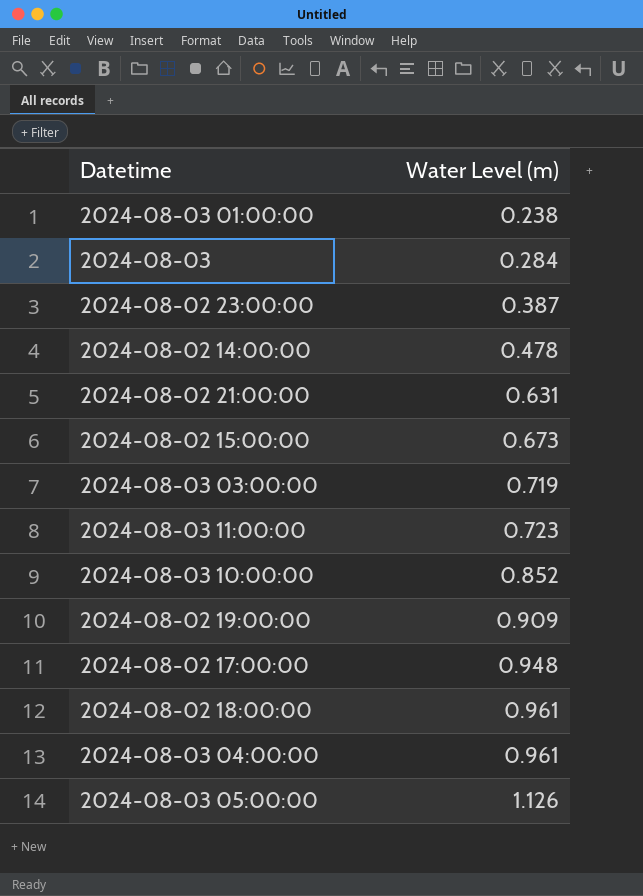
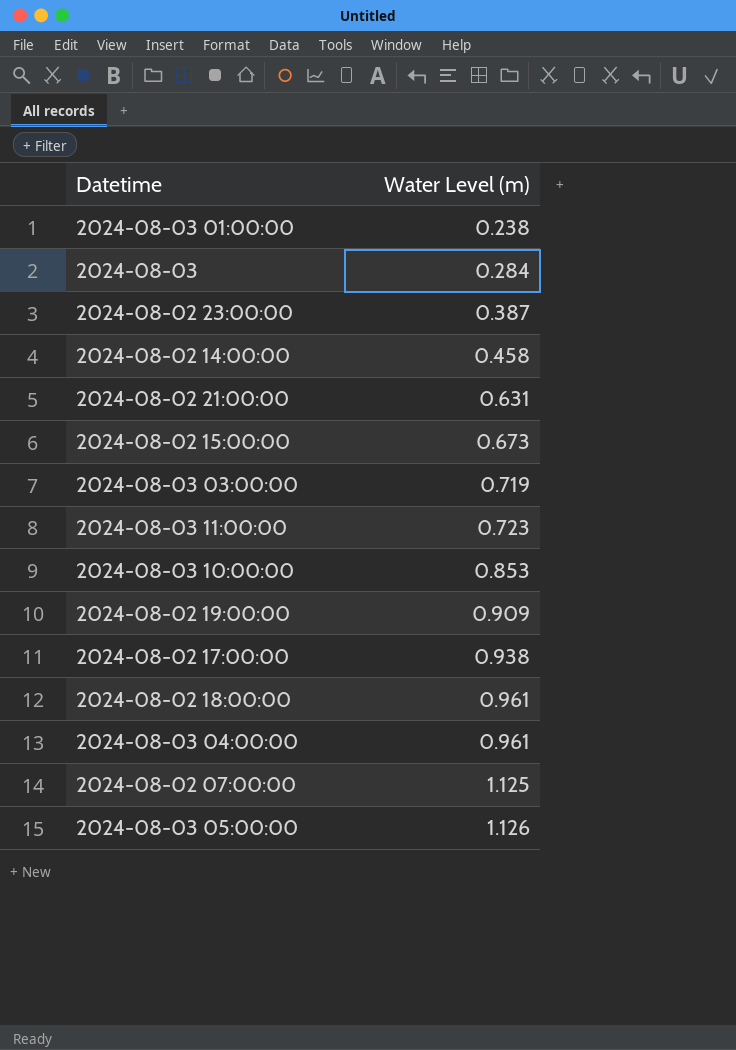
2024-08-02 14:00:00 | Water Level (m): 0.478 -> 0.458
2024-08-03 10:00:00 | Water Level (m): 0.852 -> 0.853
2024-08-02 17:00:00 | Water Level (m): 0.948 -> 0.938
row 2024-08-02 07:00:00: none -> 1.125

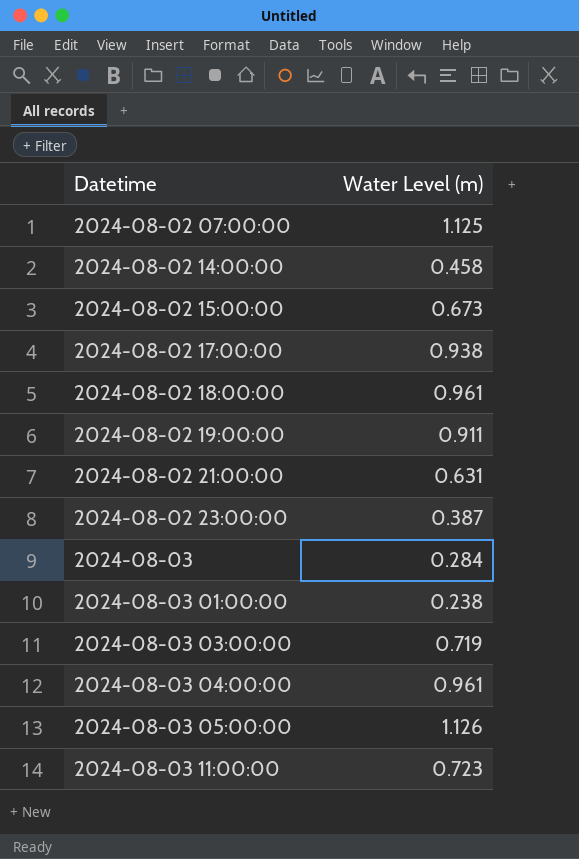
row order: Water Level (m) ascending -> Datetime ascending
row 2024-08-03 10:00:00: 0.853 -> none
2024-08-02 19:00:00 | Water Level (m): 0.909 -> 0.911

